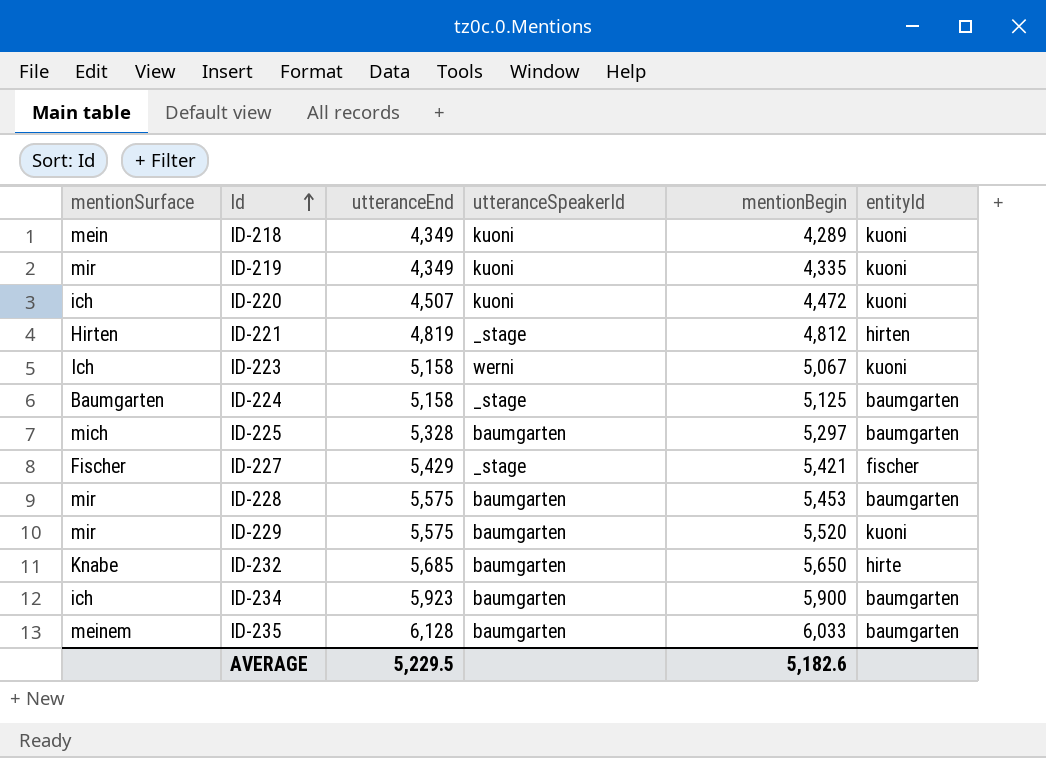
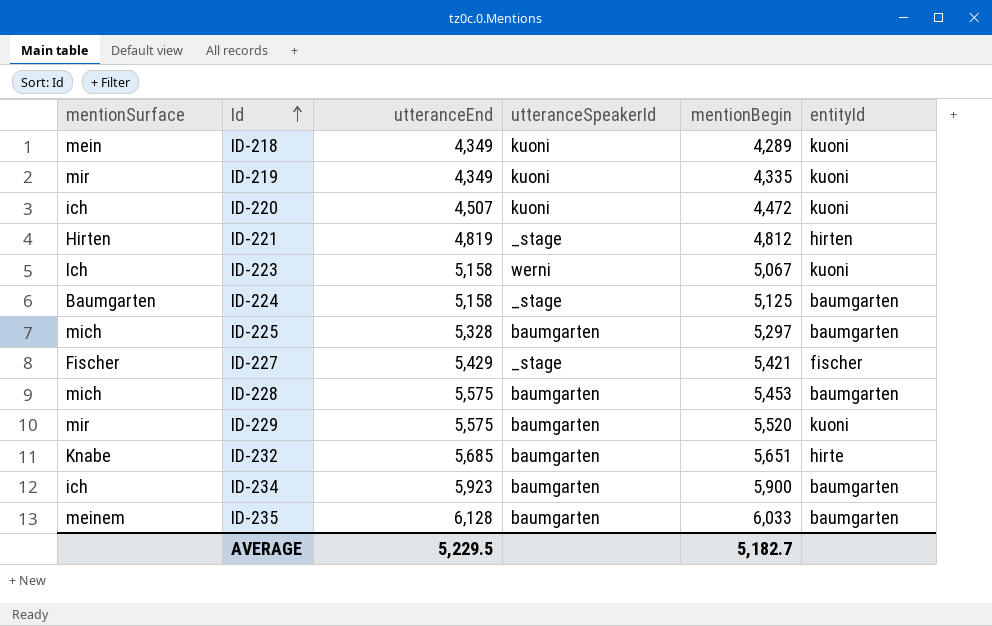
ID-228 | mentionSurface: mir -> mich
ID-232 | mentionBegin: 5,650 -> 5,651
AVERAGE | mentionBegin: 5,182.6 -> 5,182.7

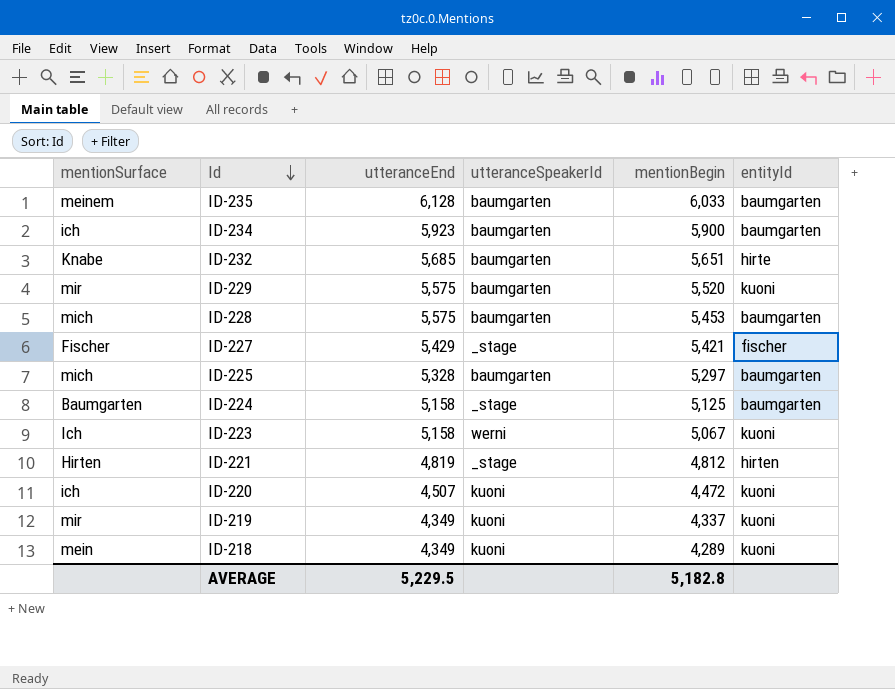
row order: Id ascending -> Id descending
ID-219 | mentionBegin: 4,335 -> 4,337
AVERAGE | mentionBegin: 5,182.7 -> 5,182.8

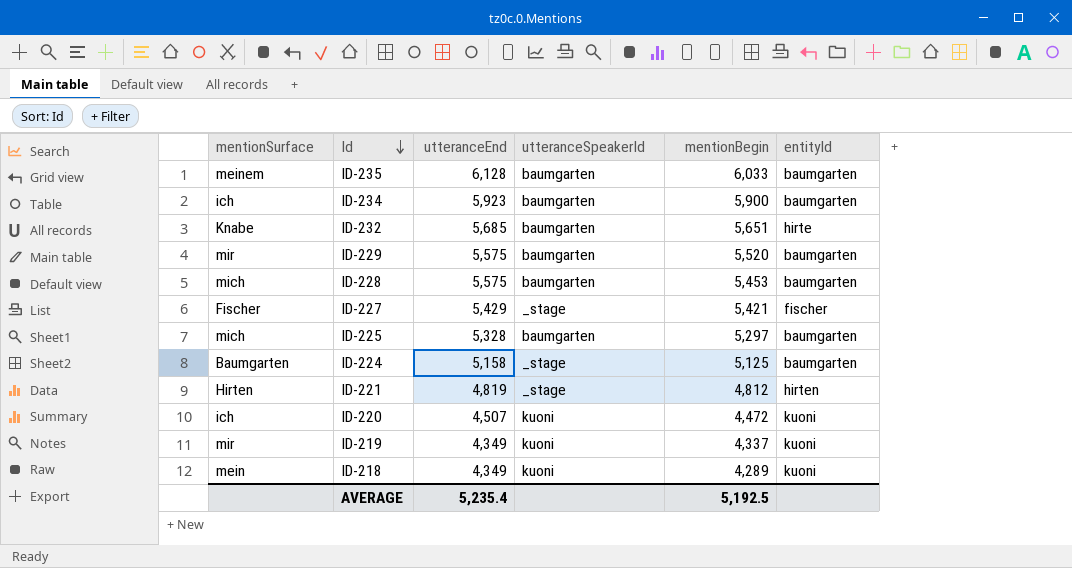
row ID-223: Ich | 5,158 | werni | 5,067 | kuoni -> none
ID-229 | entityId: kuoni -> baumgarten
AVERAGE | utteranceEnd: 5,229.5 -> 5,235.4
AVERAGE | mentionBegin: 5,182.8 -> 5,192.5

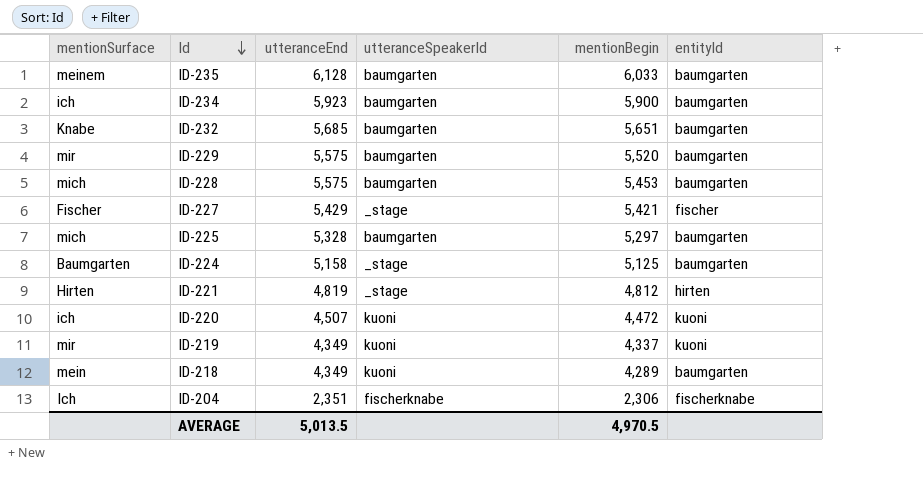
ID-232 | entityId: hirte -> baumgarten
ID-218 | entityId: kuoni -> baumgarten
row ID-204: none -> Ich | 2,351 | fischerknabe | 2,306 | fischerknabe
AVERAGE | utteranceEnd: 5,235.4 -> 5,013.5
AVERAGE | mentionBegin: 5,192.5 -> 4,970.5

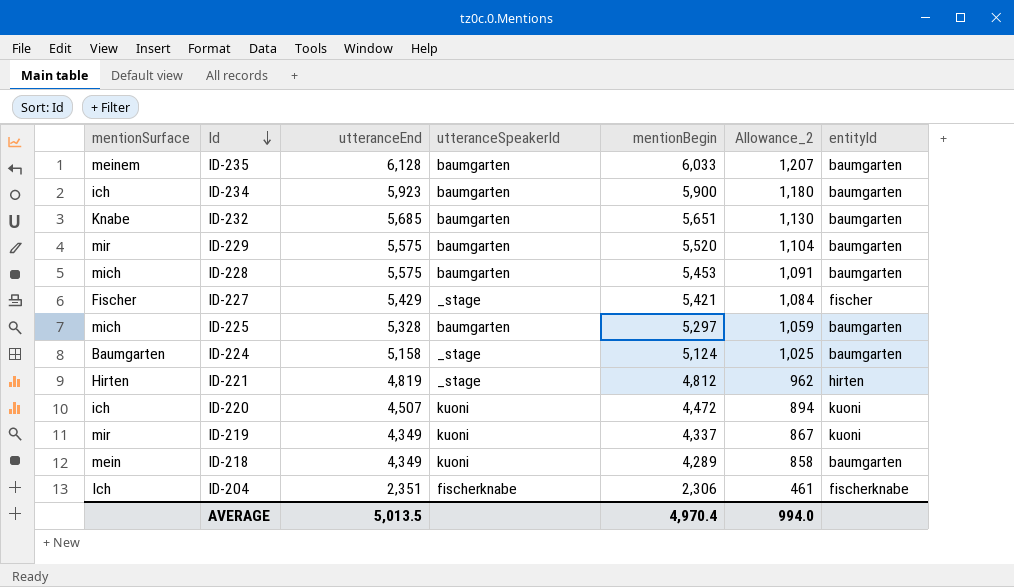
column Allowance_2 | formula: none -> [mentionBegin] * 0.2
ID-224 | mentionBegin: 5,125 -> 5,124
AVERAGE | mentionBegin: 4,970.5 -> 4,970.4

